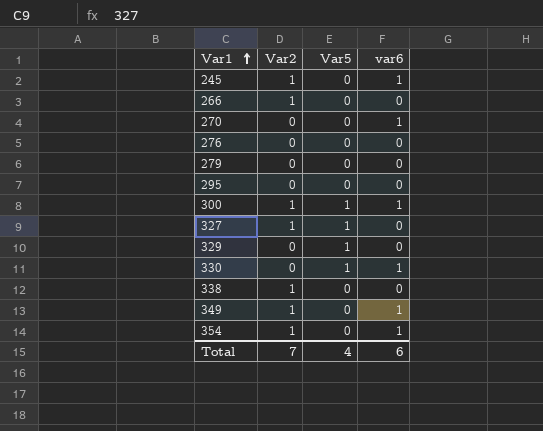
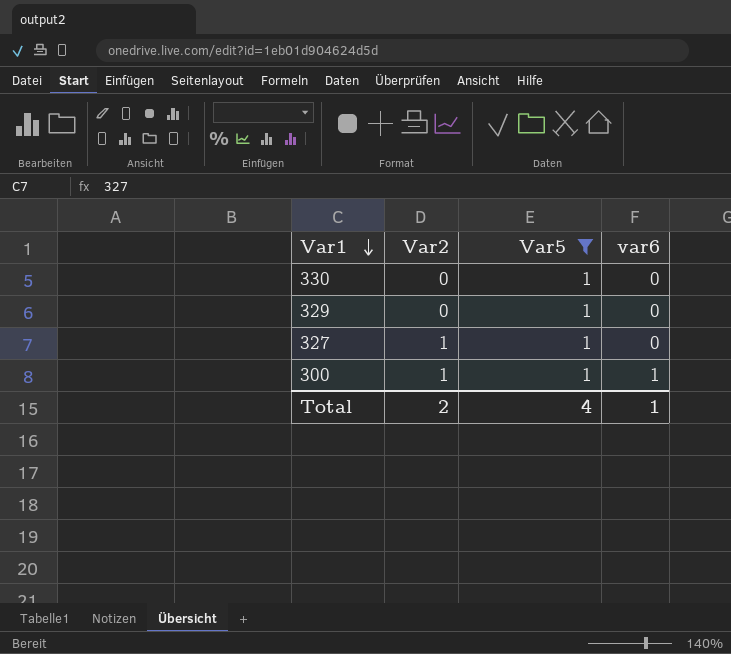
filter: none -> Var5 = 1
row order: Var1 ascending -> Var1 descending
330 | var6: 1 -> 0
Total | Var2: 7 -> 2
Total | var6: 6 -> 1

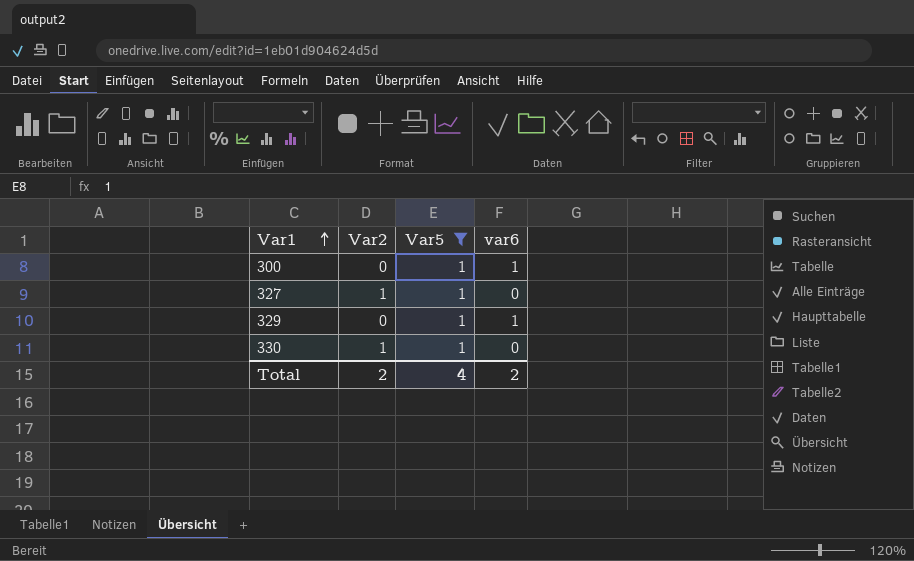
row order: Var1 descending -> Var1 ascending
300 | Var2: 1 -> 0
329 | var6: 0 -> 1
330 | Var2: 0 -> 1
Total | var6: 1 -> 2

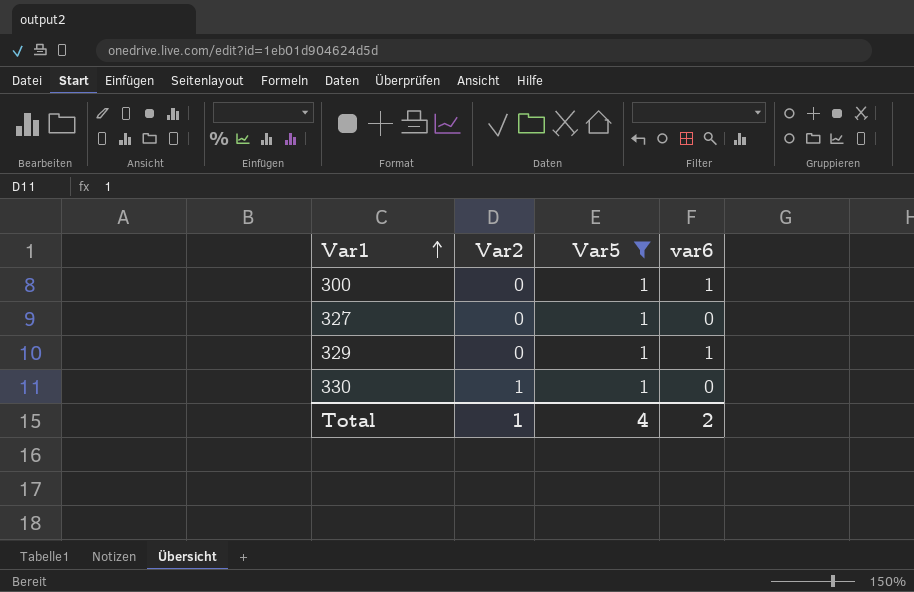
327 | Var2: 1 -> 0
Total | Var2: 2 -> 1

